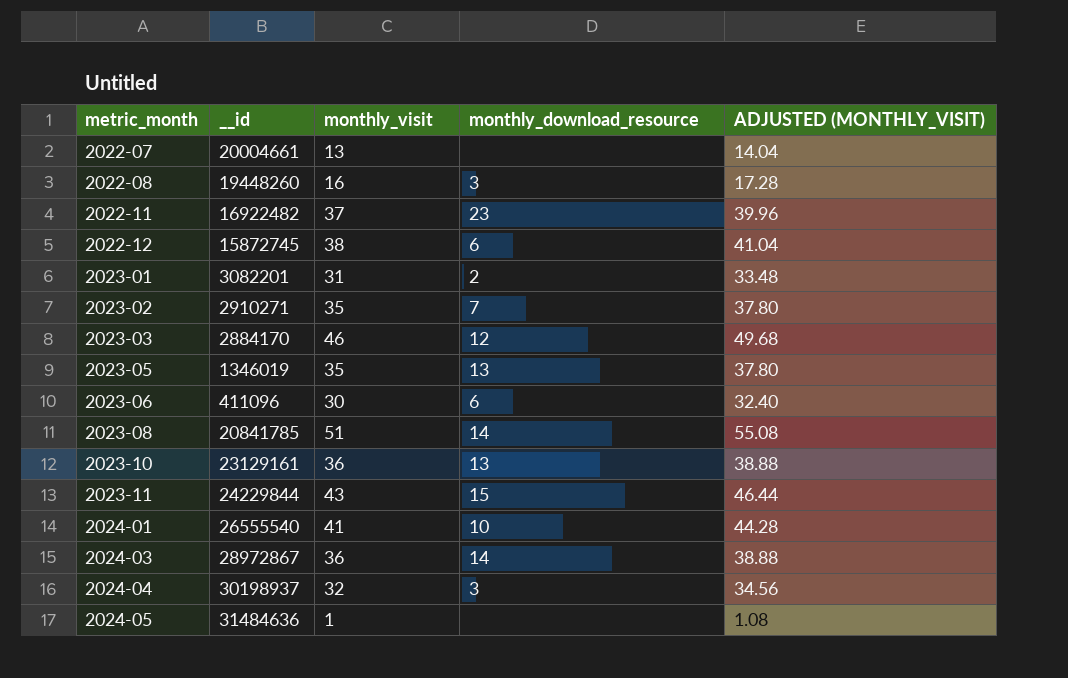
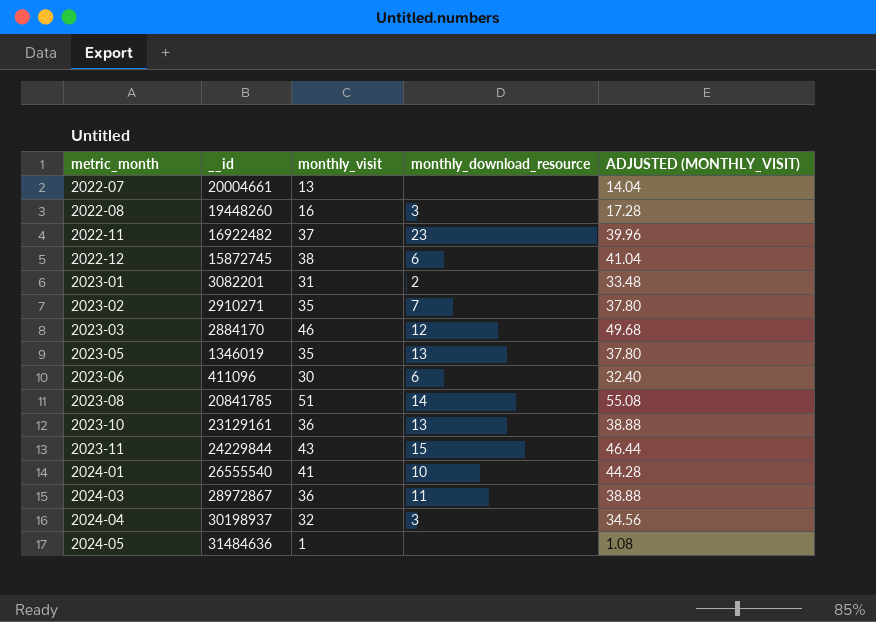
2024-03 | monthly_download_resource: 14 -> 11

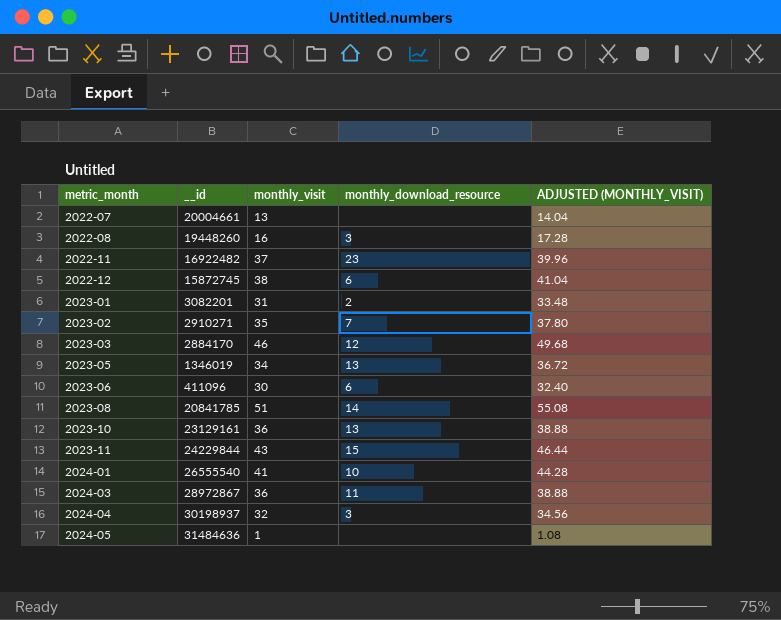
2023-05 | monthly_visit: 35 -> 34
2023-05 | ADJUSTED (MONTHLY_VISIT): 37.80 -> 36.72

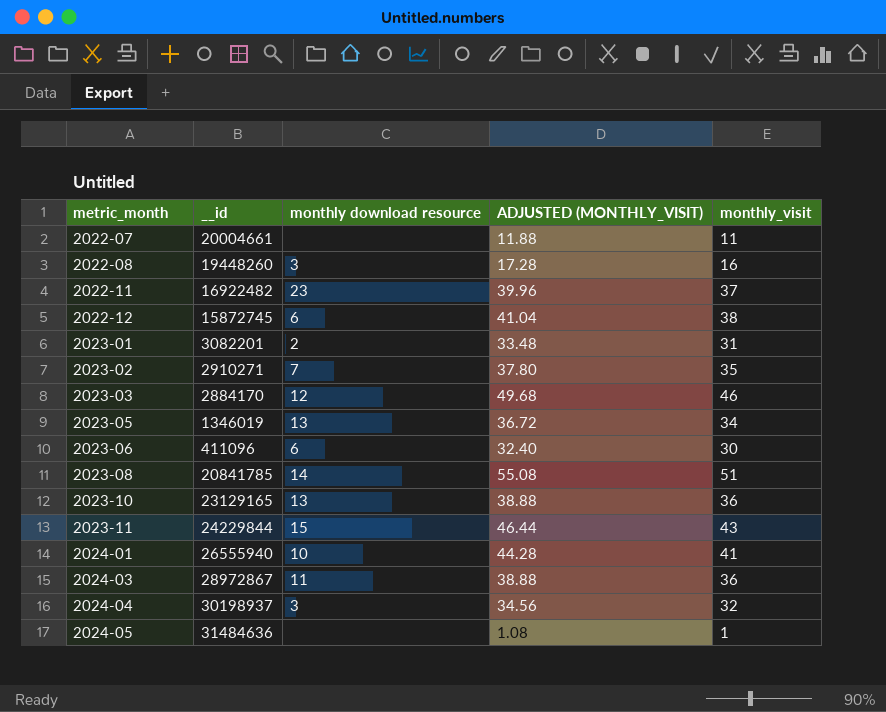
column name: monthly_download_resource -> monthly download resource
column monthly_visit | position: 3 -> 5
2022-07 | ADJUSTED (MONTHLY_VISIT): 14.04 -> 11.88
2022-07 | monthly_visit: 13 -> 11
2023-10 | __id: 23129161 -> 23129165
2024-01 | __id: 26555540 -> 26555940

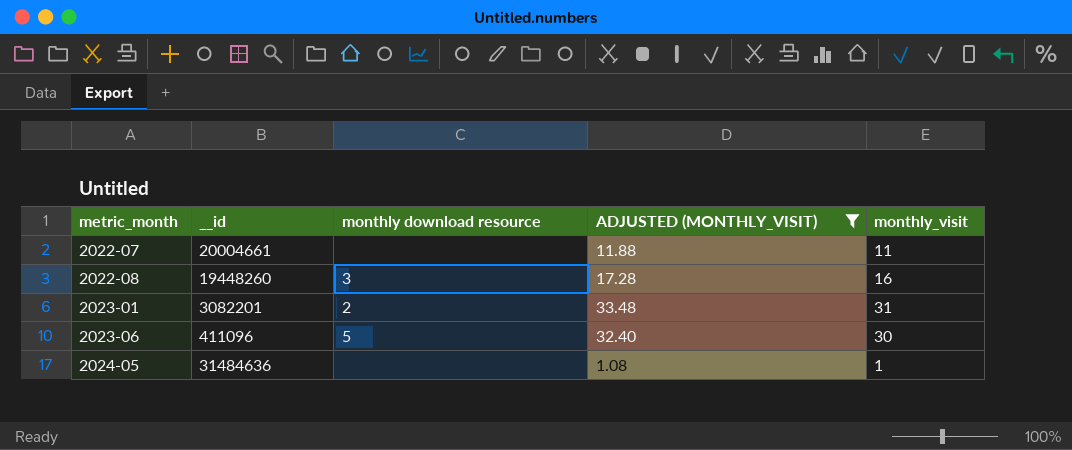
filter: none -> ADJUSTED (MONTHLY_VISIT) <= 33.48
2023-06 | monthly download resource: 6 -> 5

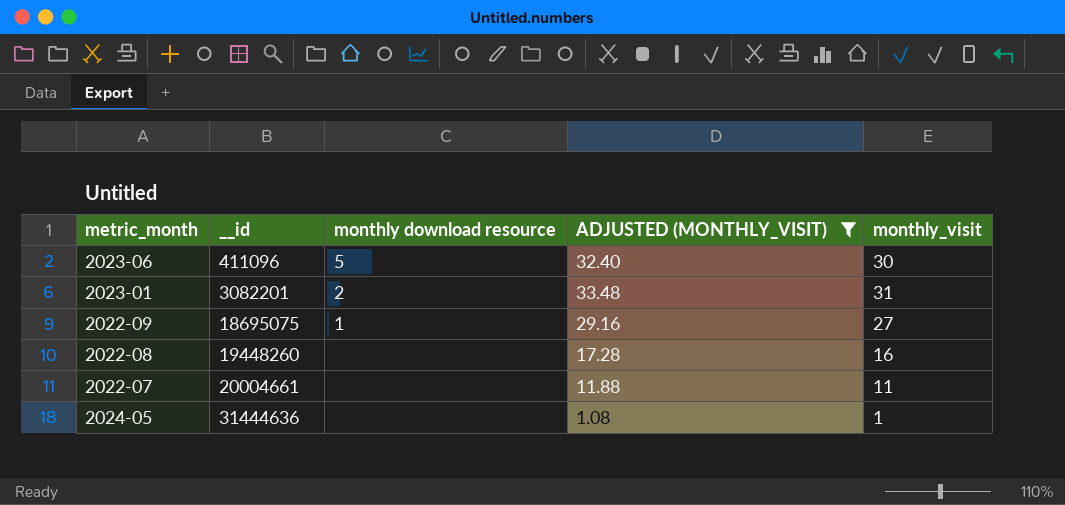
row order: metric_month ascending -> __id ascending
row 2022-09: none -> 18695075 | 1 | 29.16 | 27
2022-08 | monthly download resource: 3 -> none
2024-05 | __id: 31484636 -> 31444636

